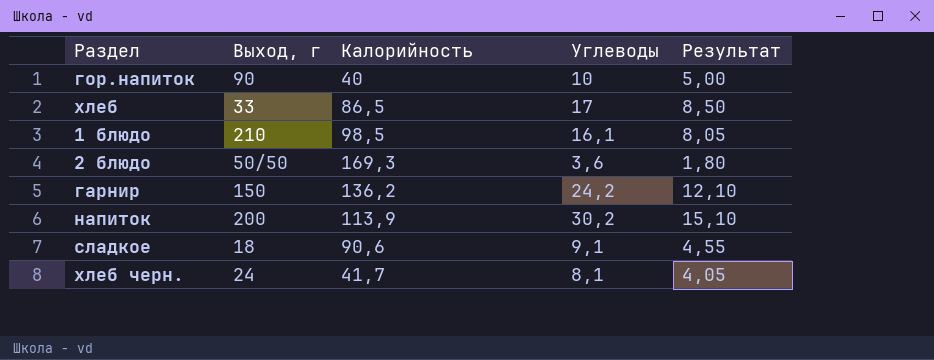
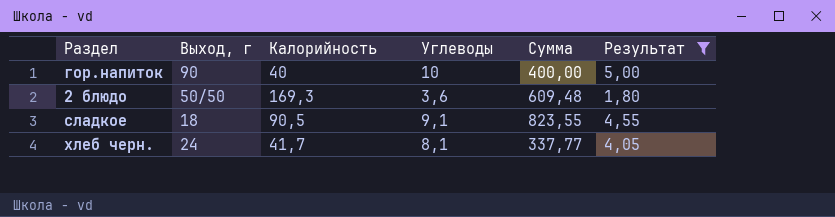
filter: none -> Результат <= 5,00
column Сумма | formula: none -> [Калорийность] * [Углеводы]
сладкое | Калорийность: 90,6 -> 90,5

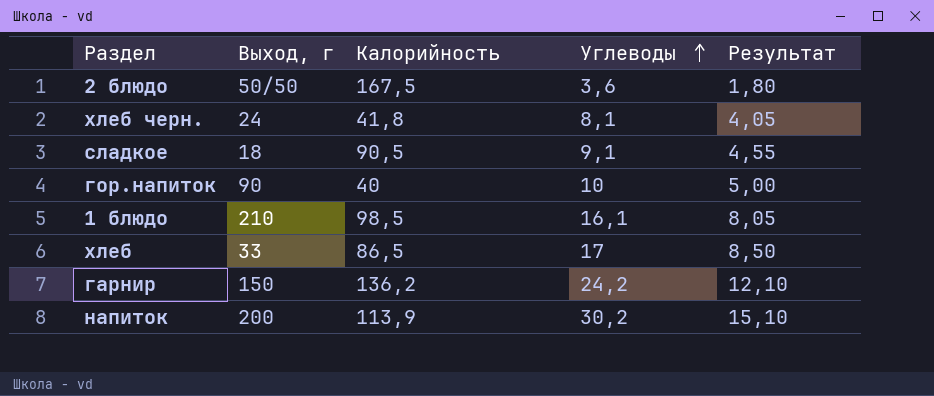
filter: Результат <= 5,00 -> none
row order: none -> Углеводы ascending
column Сумма | formula: [Калорийность] * [Углеводы] -> none
2 блюдо | Калорийность: 169,3 -> 167,5
хлеб черн. | Калорийность: 41,7 -> 41,8

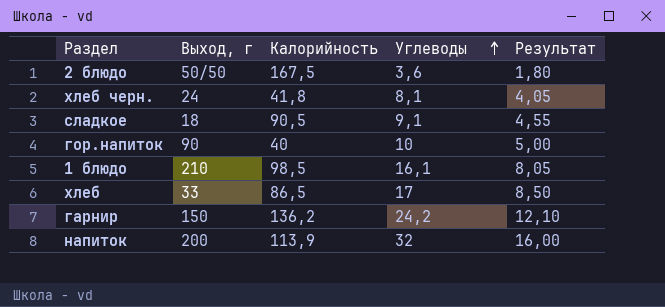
напиток | Углеводы: 30,2 -> 32
напиток | Результат: 15,10 -> 16,00

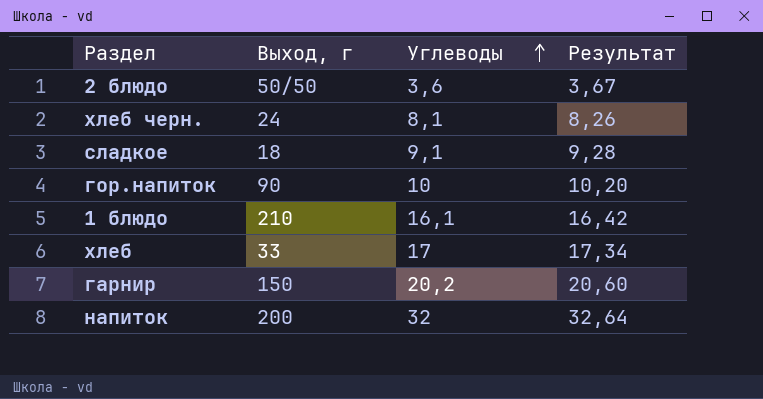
column Калорийность | position: 3 -> none
column Результат | formula: [Углеводы] * 0,5 -> [Углеводы] * 1,02
гарнир | Углеводы: 24,2 -> 20,2

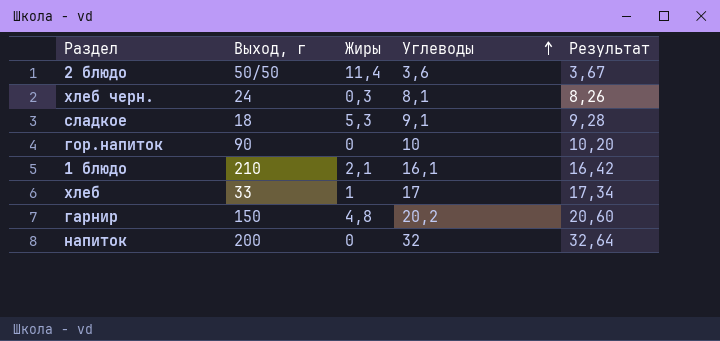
column Жиры | position: none -> 3

